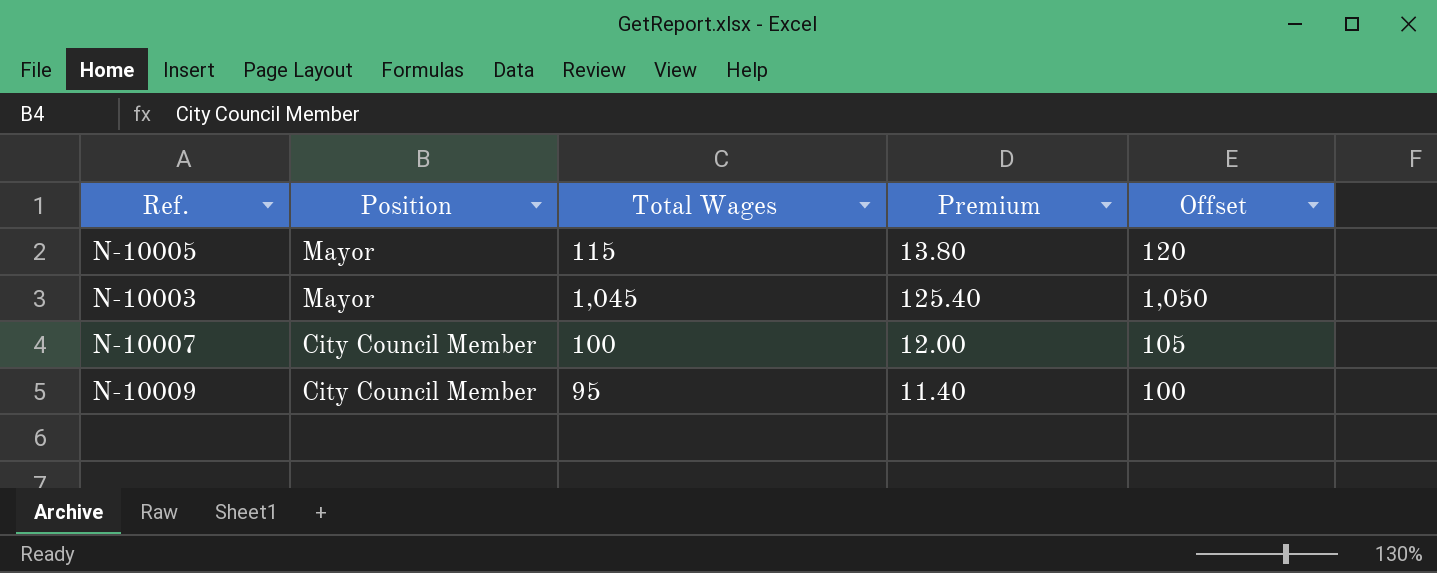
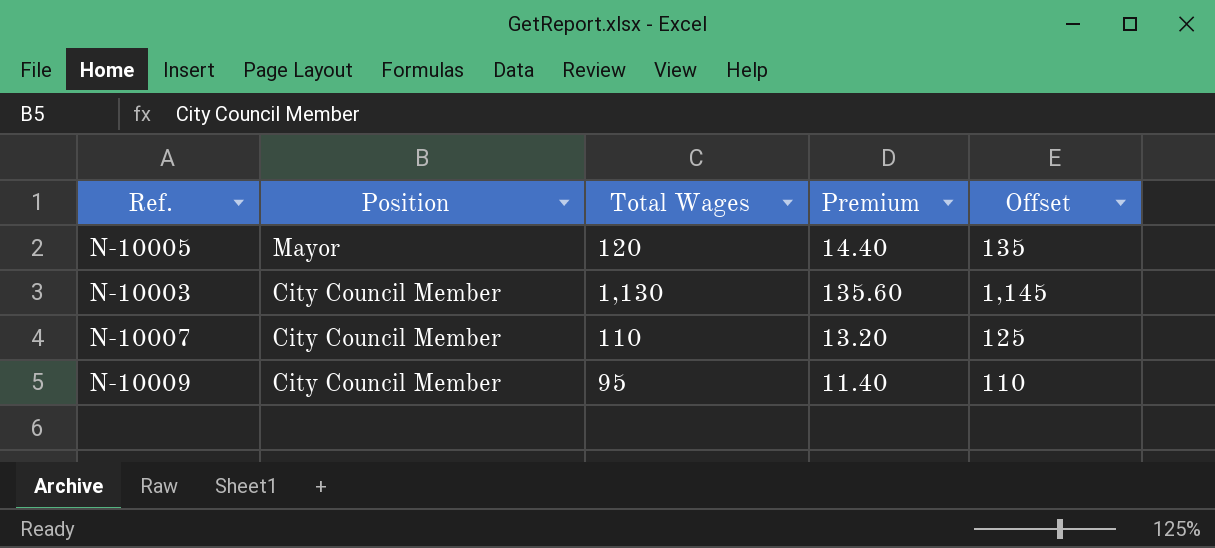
column Offset | formula: [Total Wages] + 5 -> [Total Wages] + 15
N-10005 | Total Wages: 115 -> 120
N-10005 | Premium: 13.80 -> 14.40
N-10003 | Position: Mayor -> City Council Member
N-10003 | Total Wages: 1,045 -> 1,130
N-10003 | Premium: 125.40 -> 135.60
N-10007 | Total Wages: 100 -> 110
N-10007 | Premium: 12.00 -> 13.20

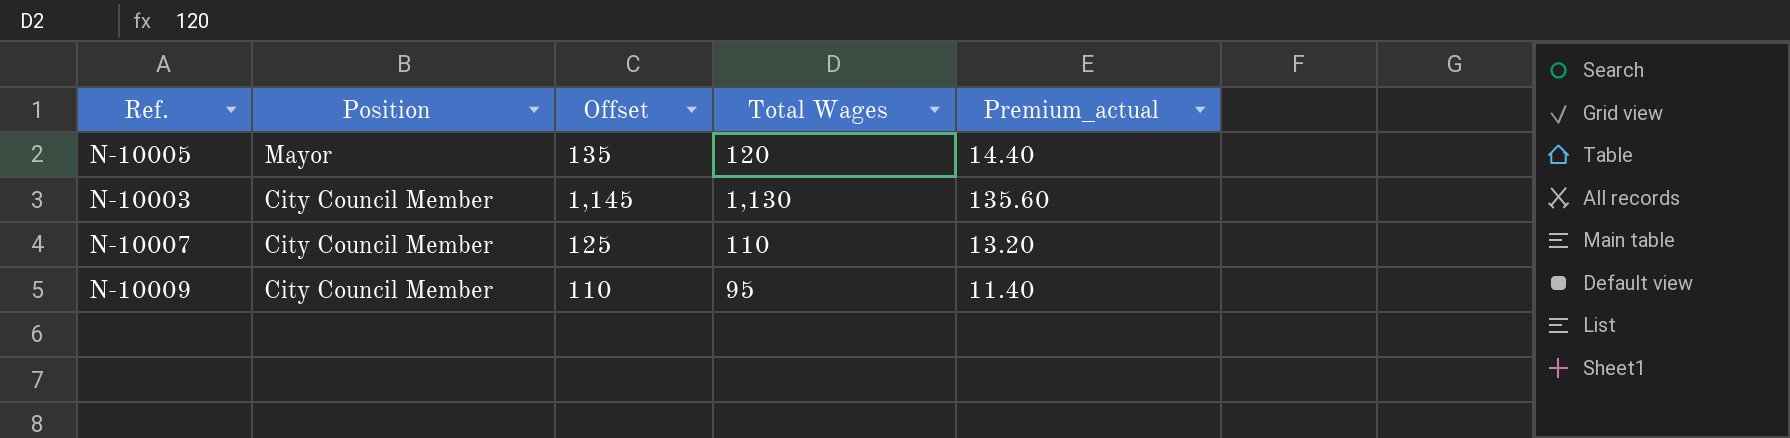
column Offset | position: 5 -> 3
column name: Premium -> Premium_actual

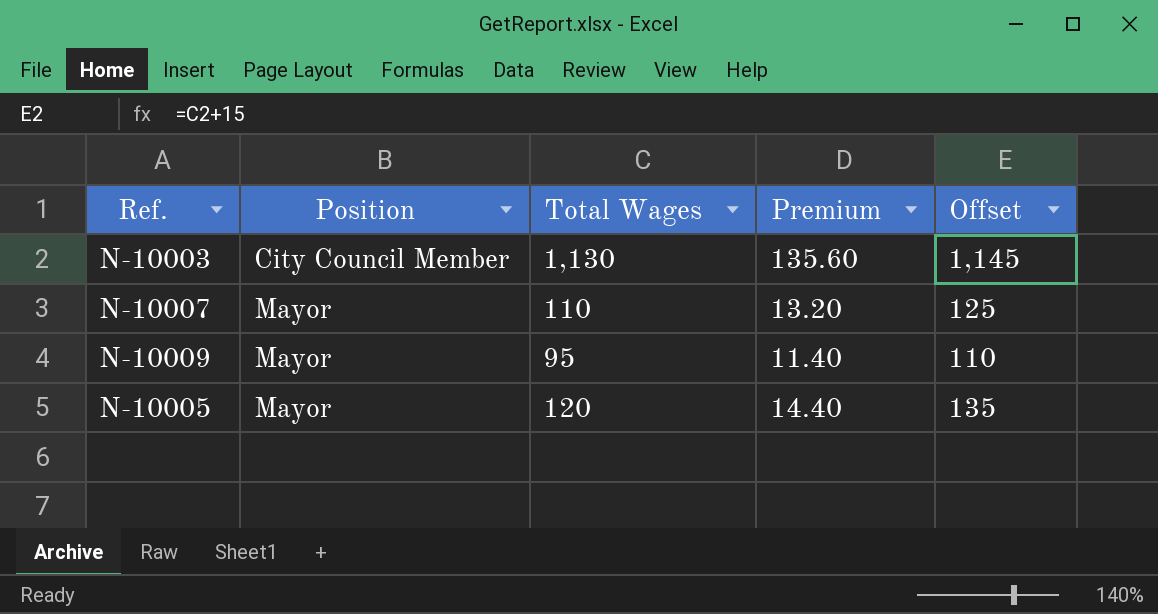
row order: Position descending -> Position ascending
column name: Premium_actual -> Premium
column Offset | position: 3 -> 5
N-10007 | Position: City Council Member -> Mayor
N-10009 | Position: City Council Member -> Mayor

